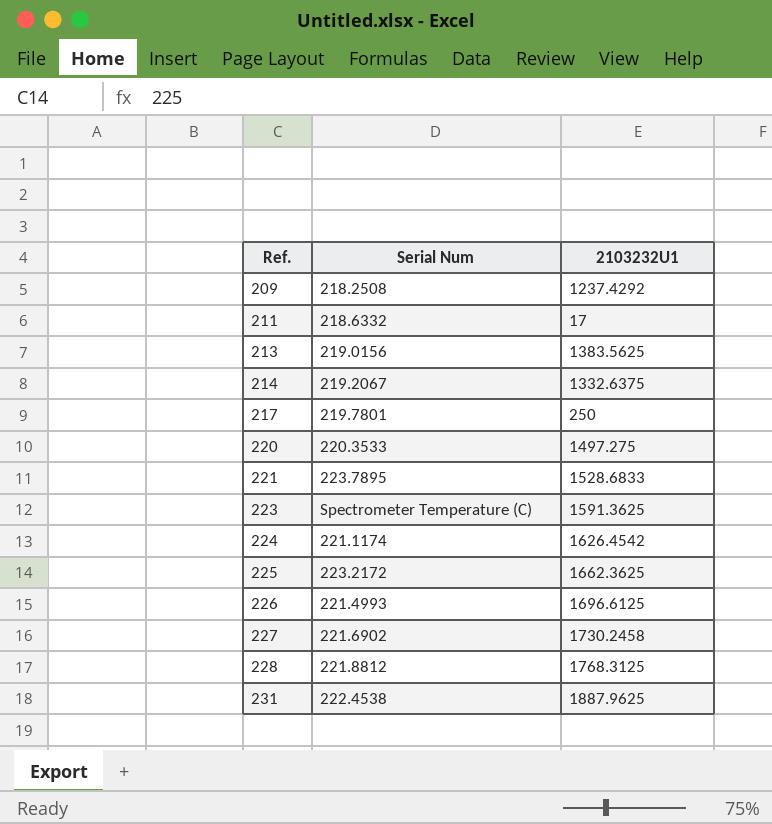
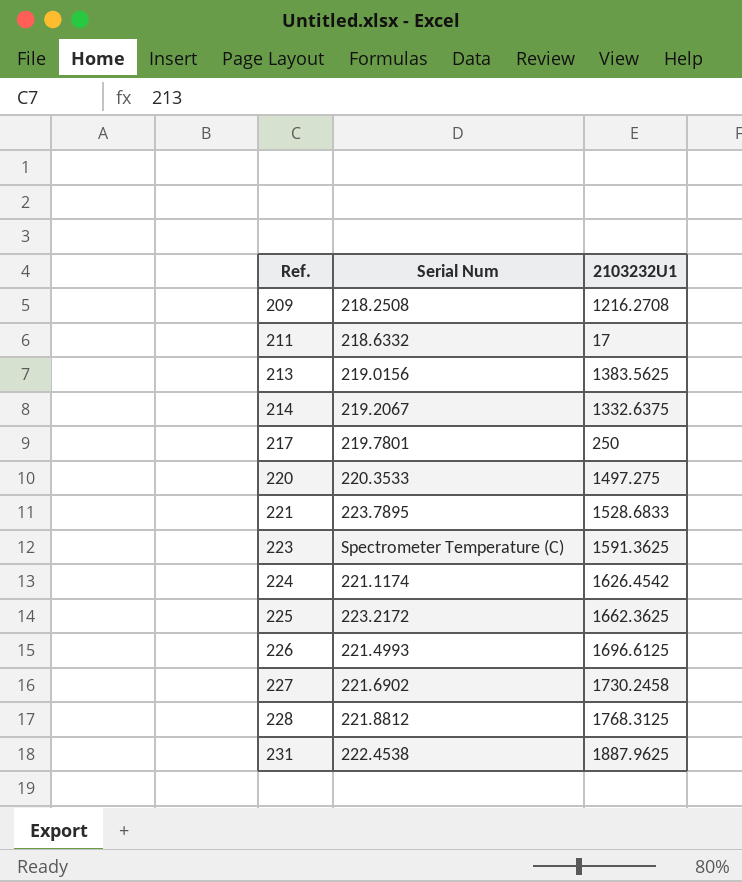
209 | 2103232U1: 1237.4292 -> 1216.2708

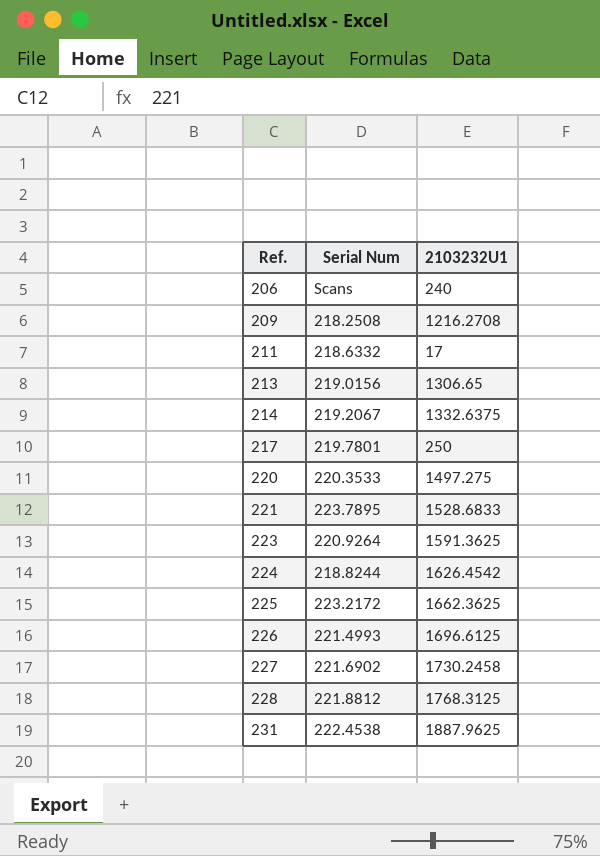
row 206: none -> Scans | 240
213 | 2103232U1: 1383.5625 -> 1306.65
223 | Serial Num: Spectrometer Temperature (C) -> 220.9264
224 | Serial Num: 221.1174 -> 218.8244

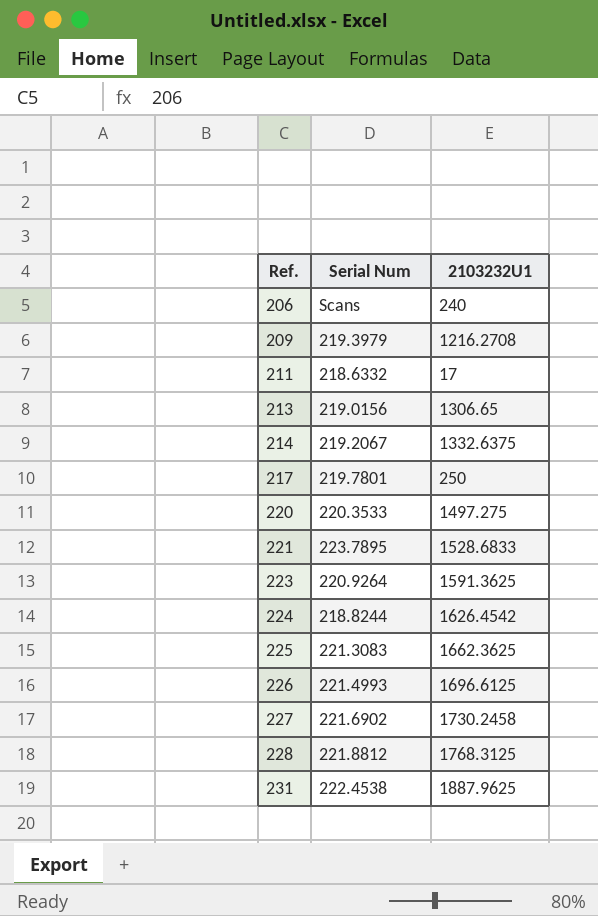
209 | Serial Num: 218.2508 -> 219.3979
225 | Serial Num: 223.2172 -> 221.3083

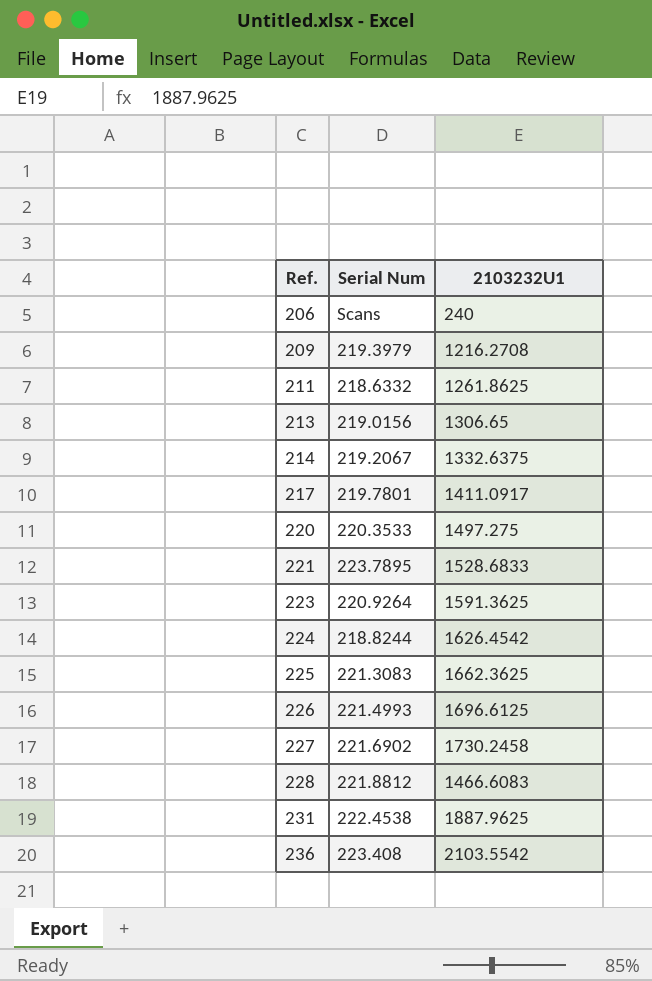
211 | 2103232U1: 17 -> 1261.8625
217 | 2103232U1: 250 -> 1411.0917
228 | 2103232U1: 1768.3125 -> 1466.6083
row 236: none -> 223.408 | 2103.5542

